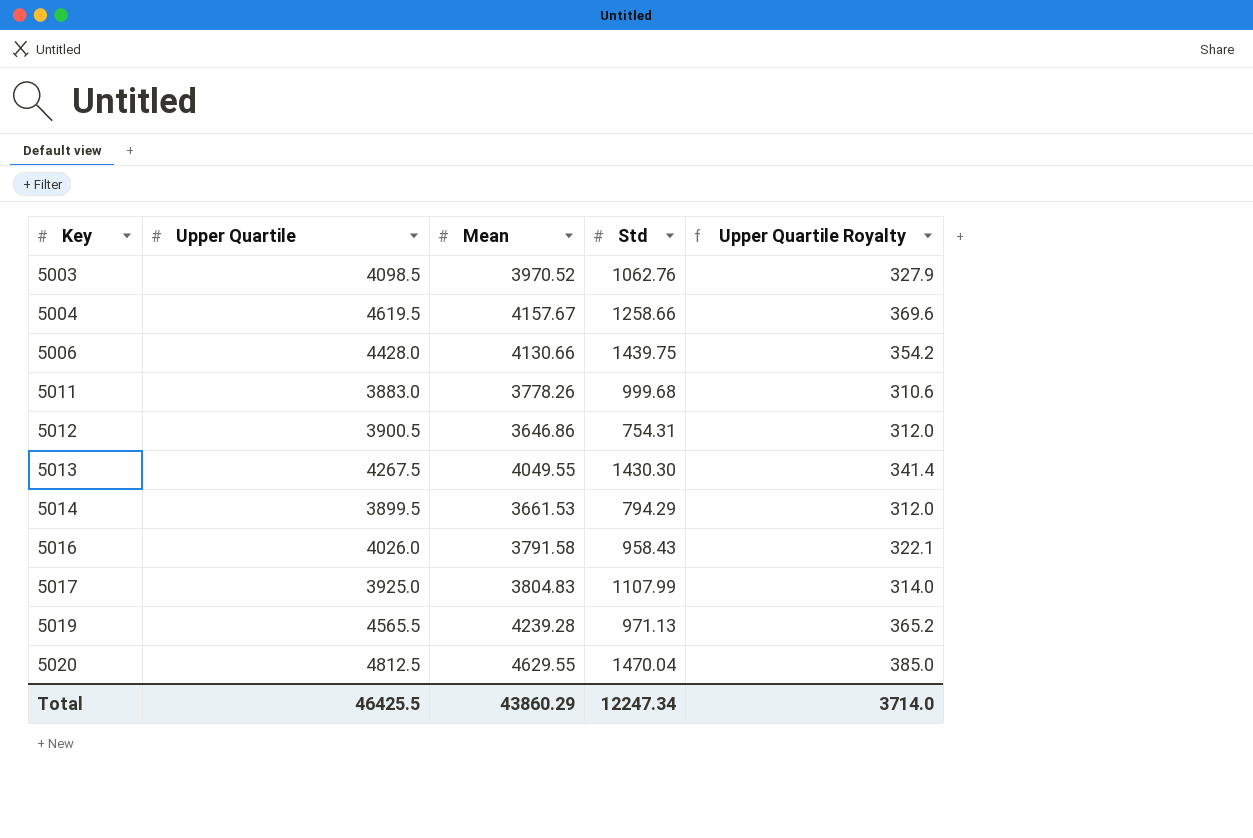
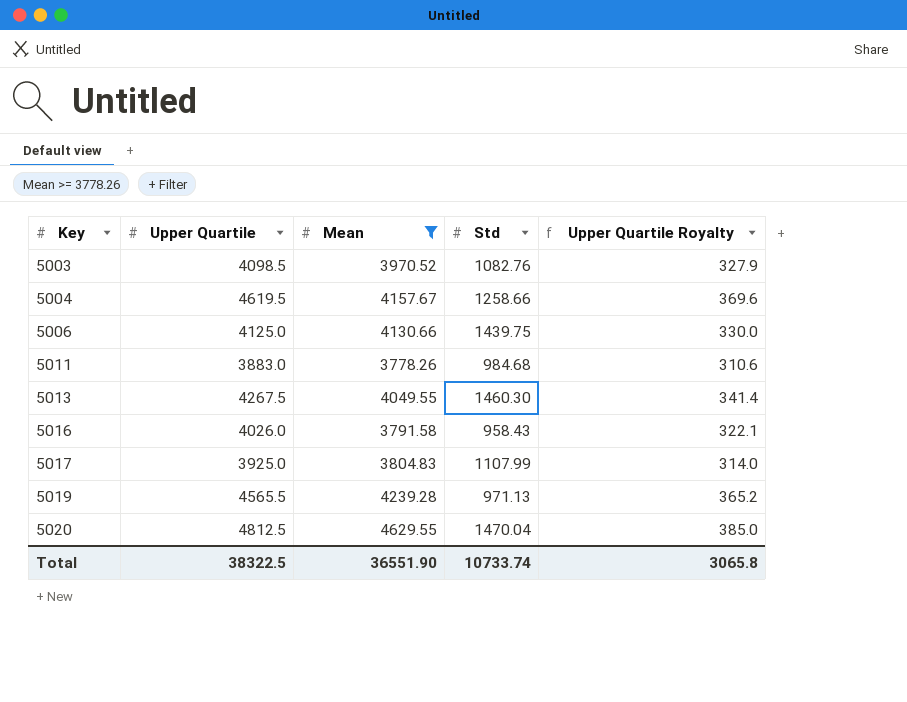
filter: none -> Mean >= 3778.26
5003 | Std: 1062.76 -> 1082.76
5006 | Upper Quartile: 4428.0 -> 4125.0
5006 | Upper Quartile Royalty: 354.2 -> 330.0
5011 | Std: 999.68 -> 984.68
5013 | Std: 1430.30 -> 1460.30
Total | Upper Quartile: 46425.5 -> 38322.5
Total | Mean: 43860.29 -> 36551.90
Total | Std: 12247.34 -> 10733.74
Total | Upper Quartile Royalty: 3714.0 -> 3065.8

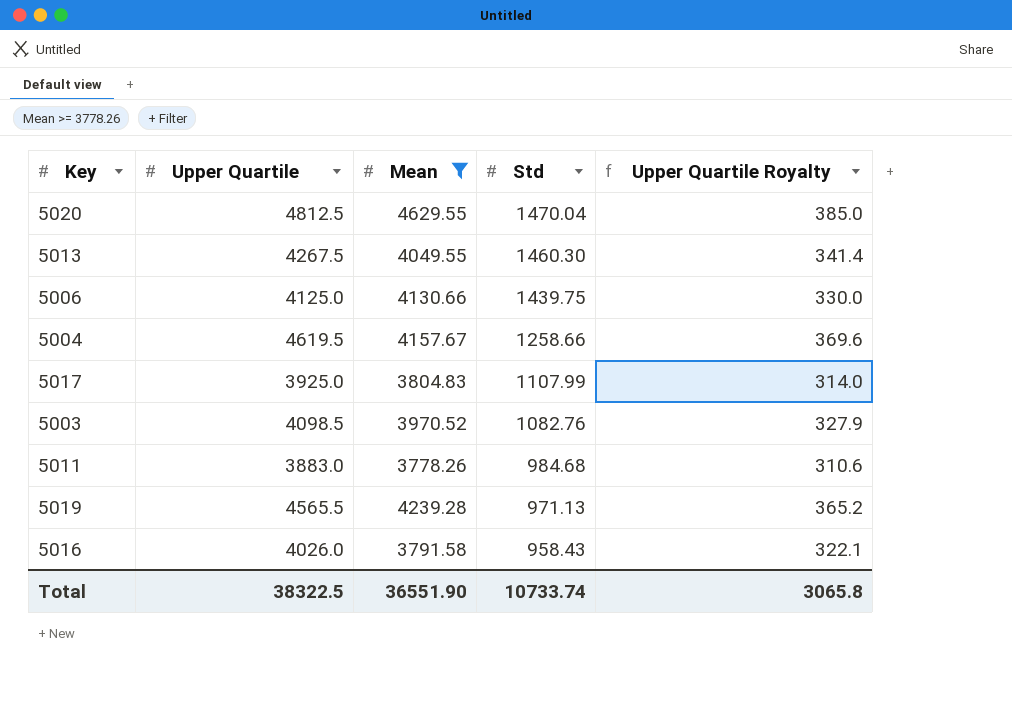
row order: Key ascending -> Std descending

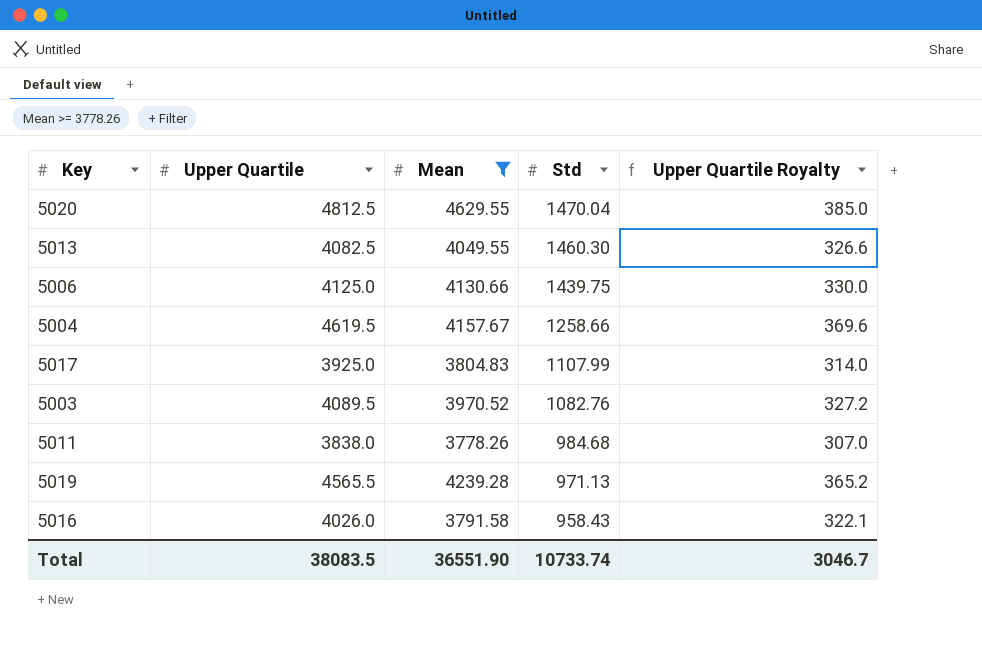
5013 | Upper Quartile: 4267.5 -> 4082.5
5013 | Upper Quartile Royalty: 341.4 -> 326.6
5003 | Upper Quartile: 4098.5 -> 4089.5
5003 | Upper Quartile Royalty: 327.9 -> 327.2
5011 | Upper Quartile: 3883.0 -> 3838.0
5011 | Upper Quartile Royalty: 310.6 -> 307.0
Total | Upper Quartile: 38322.5 -> 38083.5
Total | Upper Quartile Royalty: 3065.8 -> 3046.7

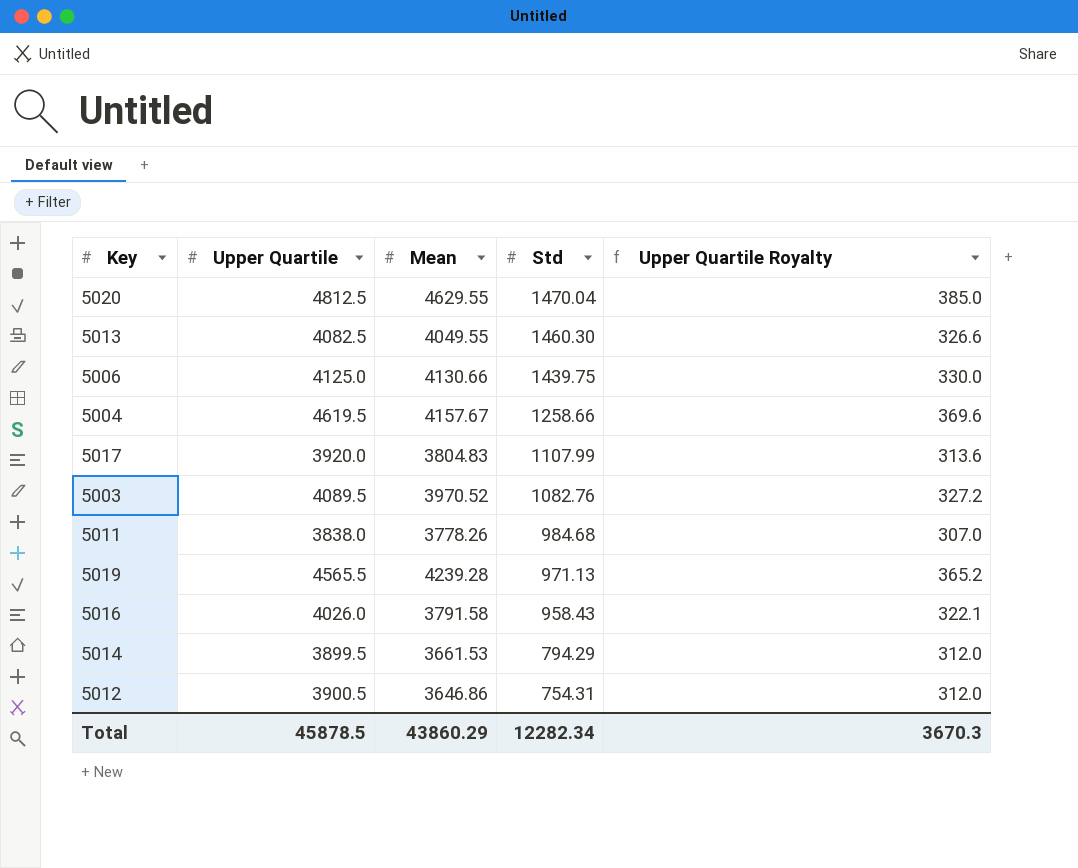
filter: Mean >= 3778.26 -> none
5017 | Upper Quartile: 3925.0 -> 3920.0
5017 | Upper Quartile Royalty: 314.0 -> 313.6
Total | Upper Quartile: 38083.5 -> 45878.5
Total | Mean: 36551.90 -> 43860.29
Total | Std: 10733.74 -> 12282.34
Total | Upper Quartile Royalty: 3046.7 -> 3670.3

